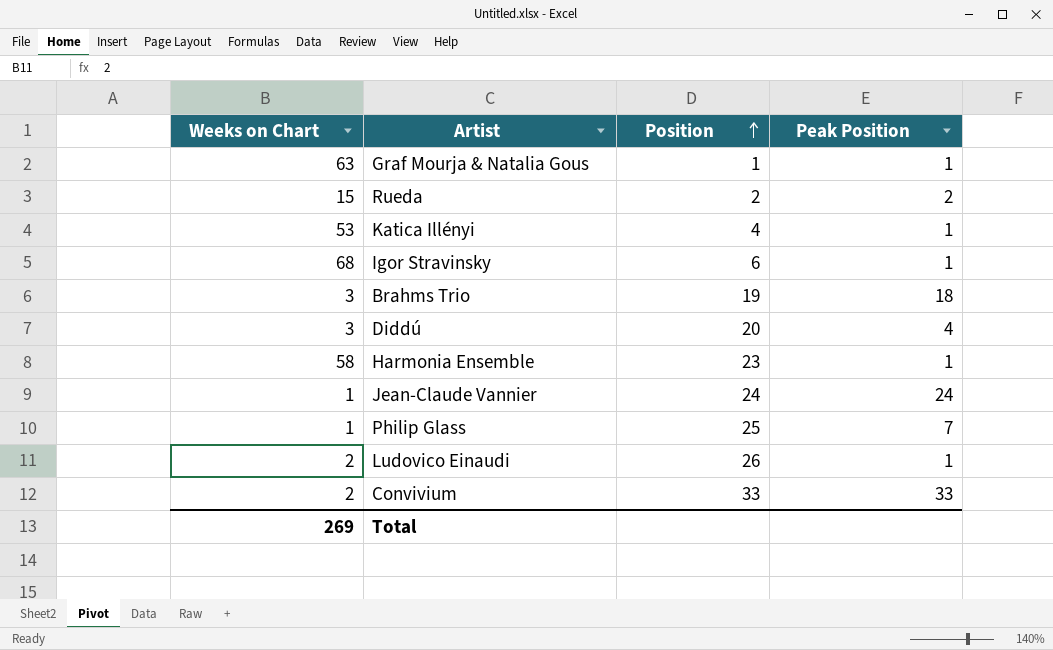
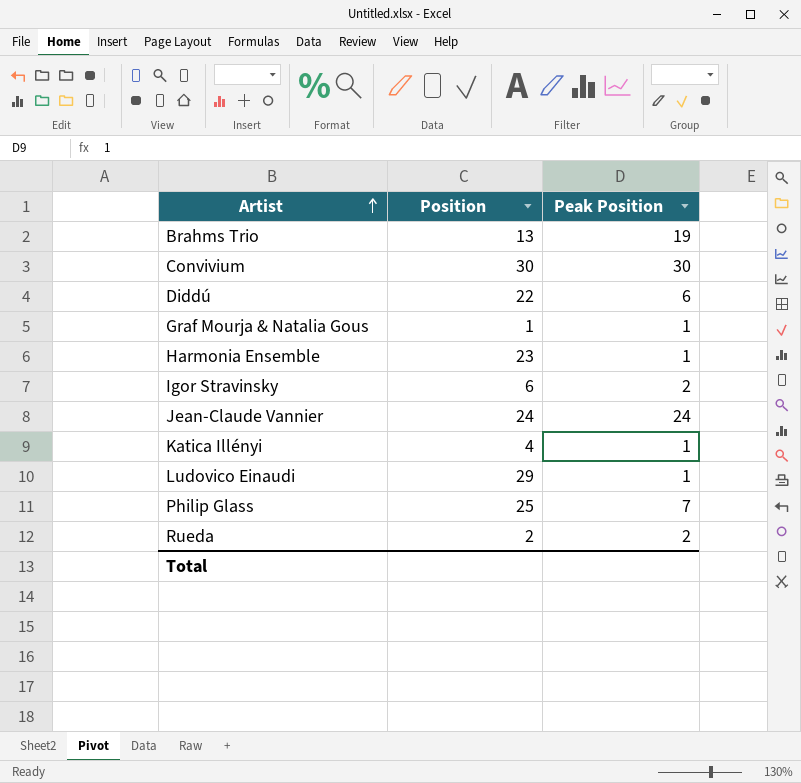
row order: Position ascending -> Artist ascending
column Weeks on Chart | position: 1 -> none
Brahms Trio | Position: 19 -> 13
Brahms Trio | Peak Position: 18 -> 19
Convivium | Position: 33 -> 30
Convivium | Peak Position: 33 -> 30
Diddú | Position: 20 -> 22
Diddú | Peak Position: 4 -> 6
Igor Stravinsky | Peak Position: 1 -> 2
Ludovico Einaudi | Position: 26 -> 29

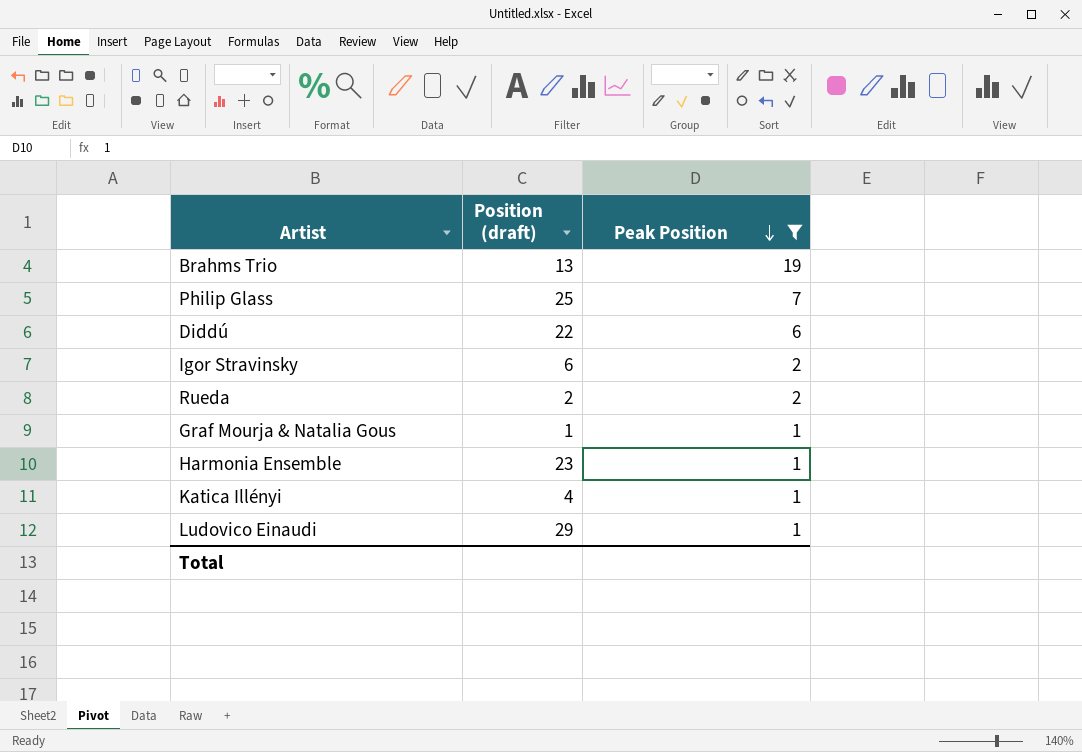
filter: none -> Peak Position <= 19
row order: Artist ascending -> Peak Position descending
column name: Position -> Position (draft)

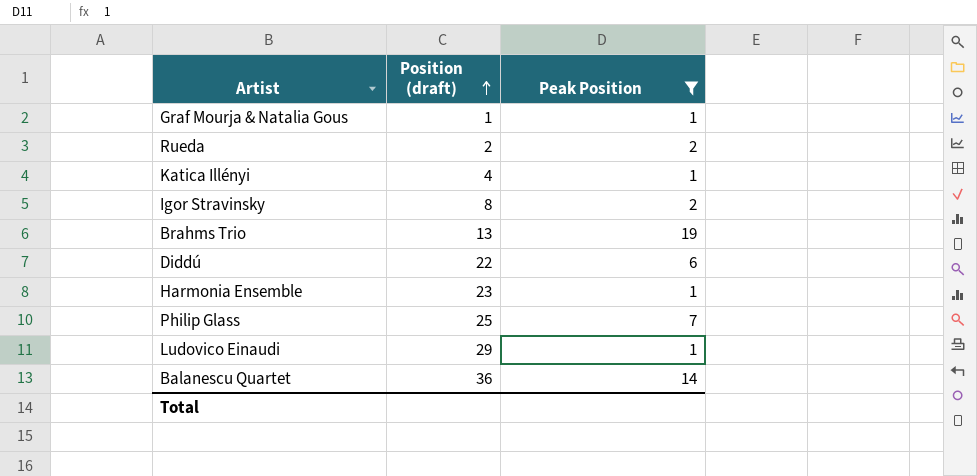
row order: Peak Position descending -> Position (draft) ascending
Igor Stravinsky | Position (draft): 6 -> 8
row Balanescu Quartet: none -> 36 | 14

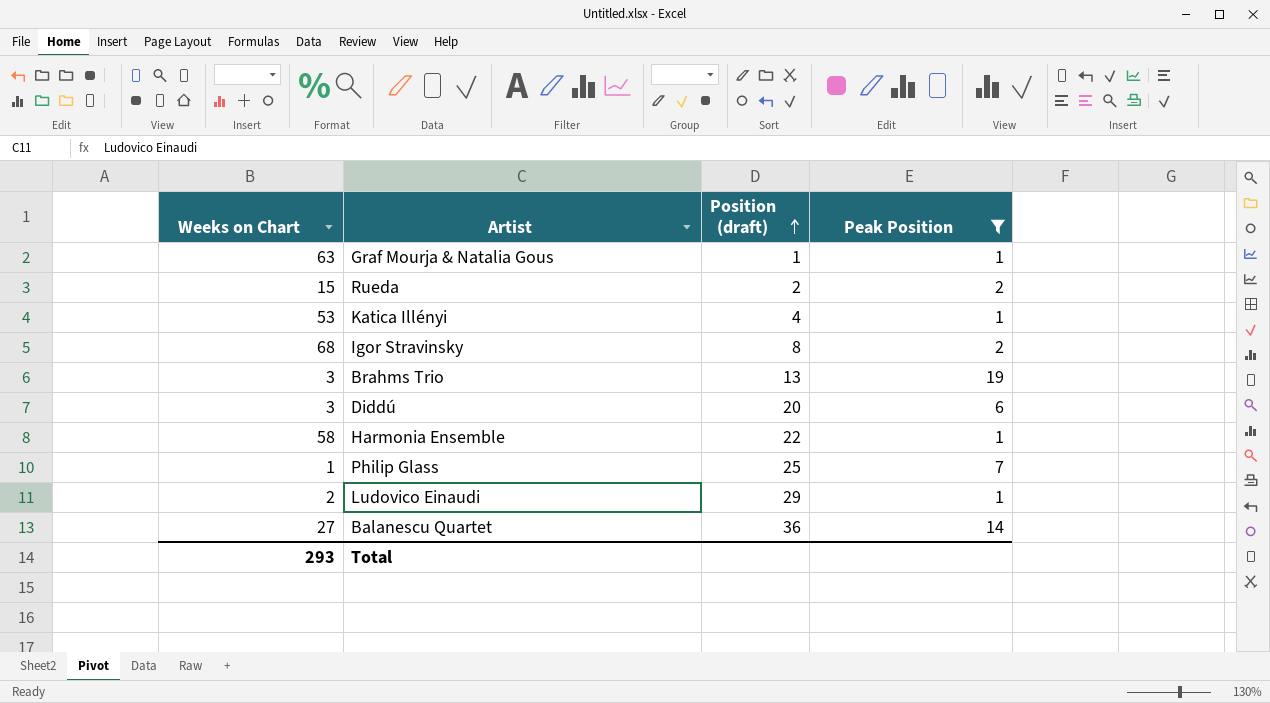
column Weeks on Chart | position: none -> 1
Diddú | Position (draft): 22 -> 20
Harmonia Ensemble | Position (draft): 23 -> 22

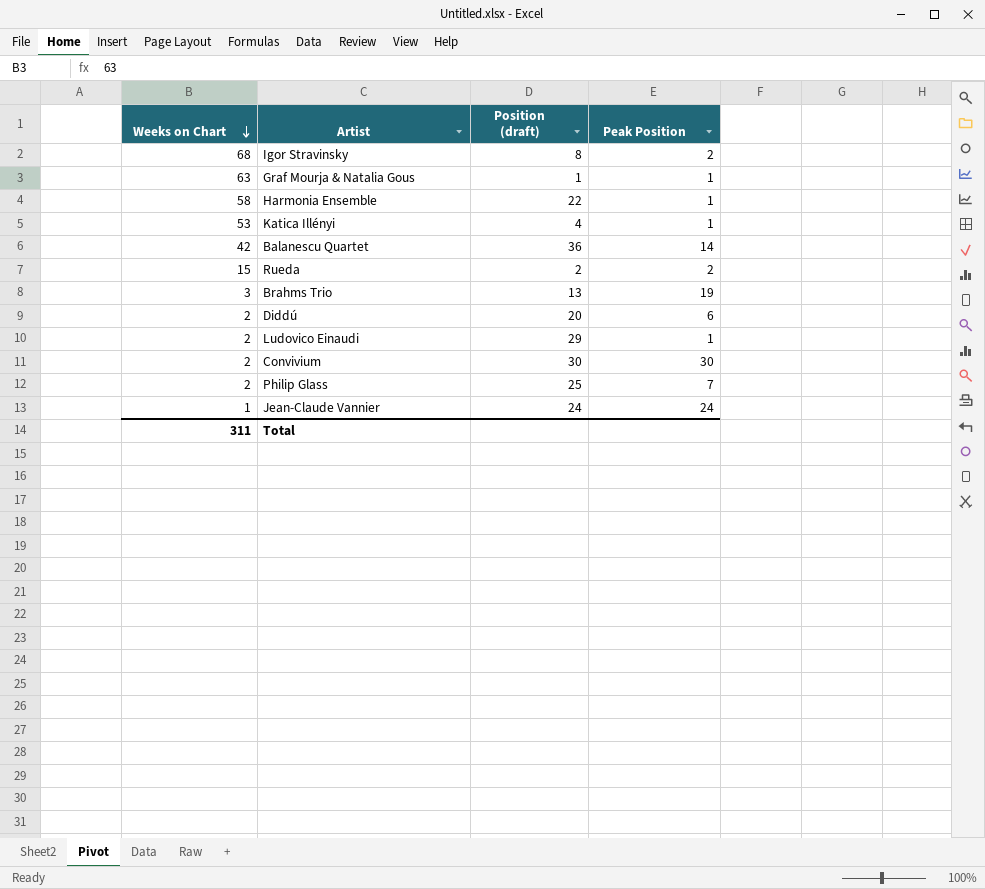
filter: Peak Position <= 19 -> none
row order: Position (draft) ascending -> Weeks on Chart descending
Balanescu Quartet | Weeks on Chart: 27 -> 42
Diddú | Weeks on Chart: 3 -> 2
Philip Glass | Weeks on Chart: 1 -> 2
Total | Weeks on Chart: 293 -> 311

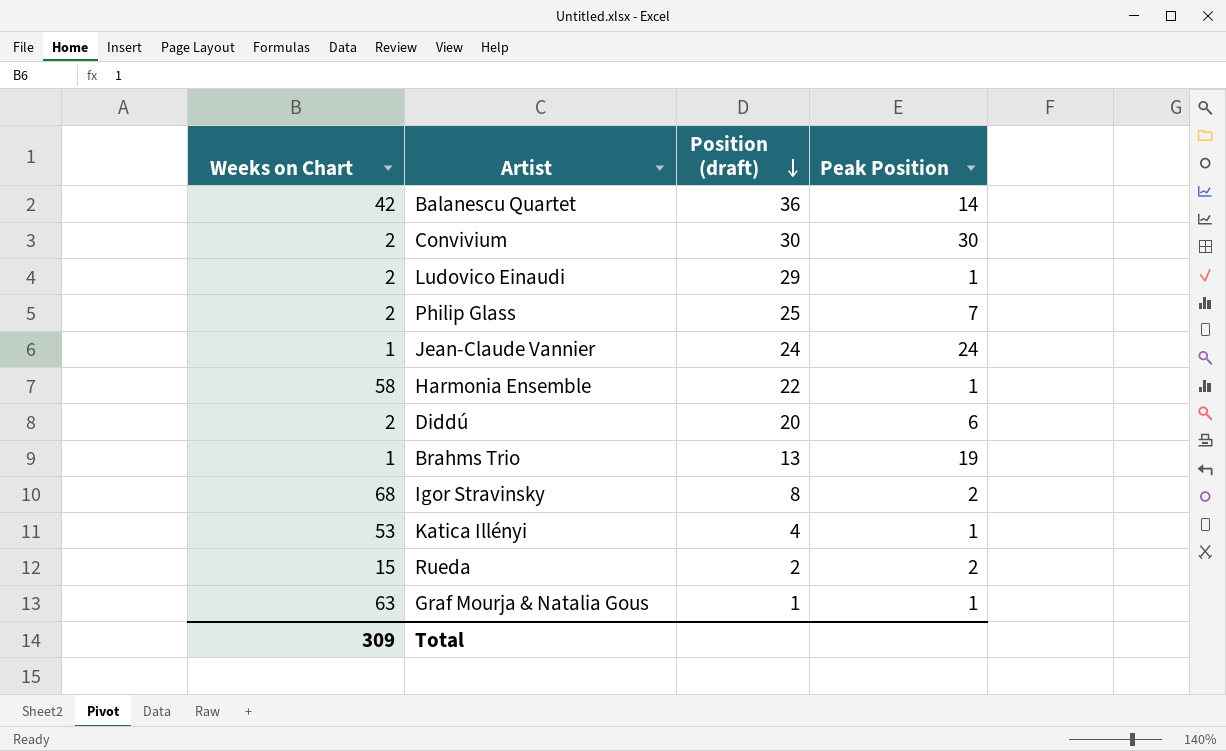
row order: Weeks on Chart descending -> Position (draft) descending
Brahms Trio | Weeks on Chart: 3 -> 1
Total | Weeks on Chart: 311 -> 309

